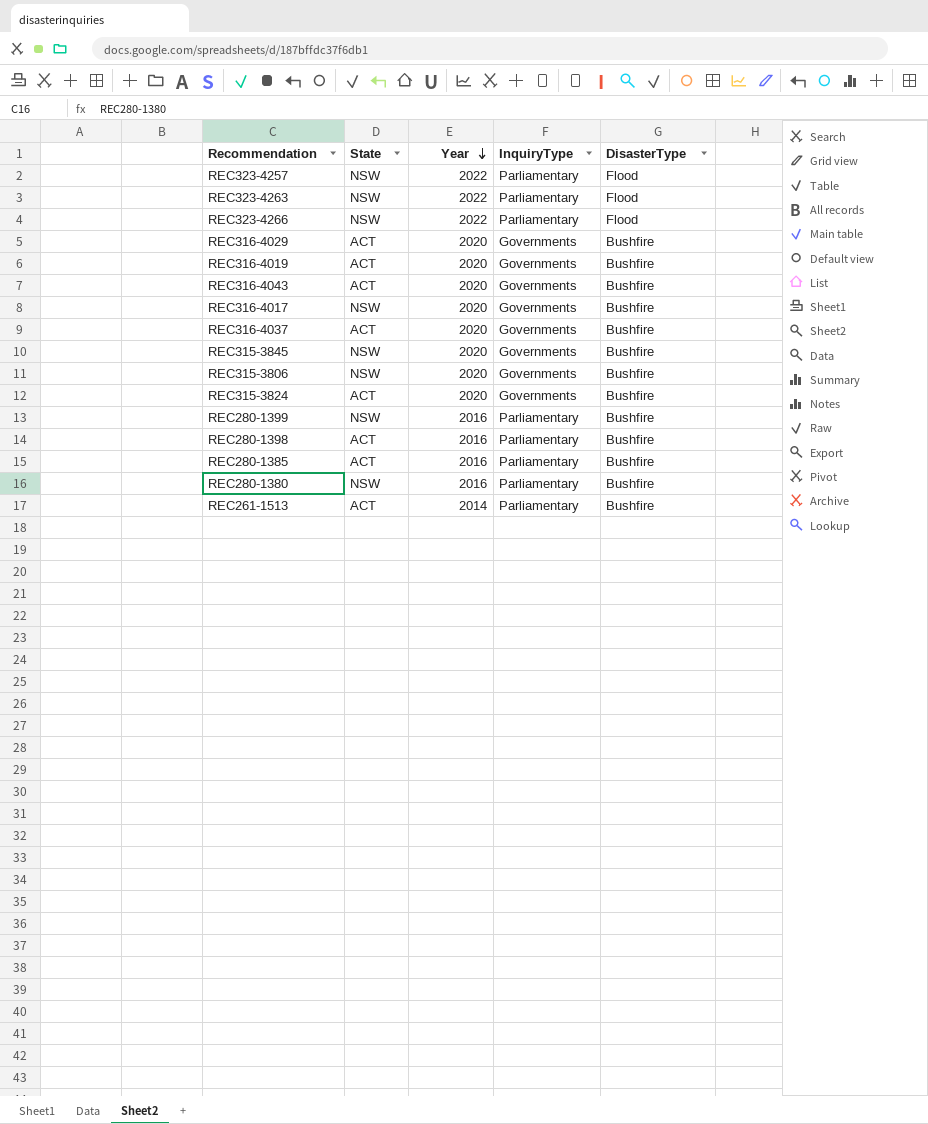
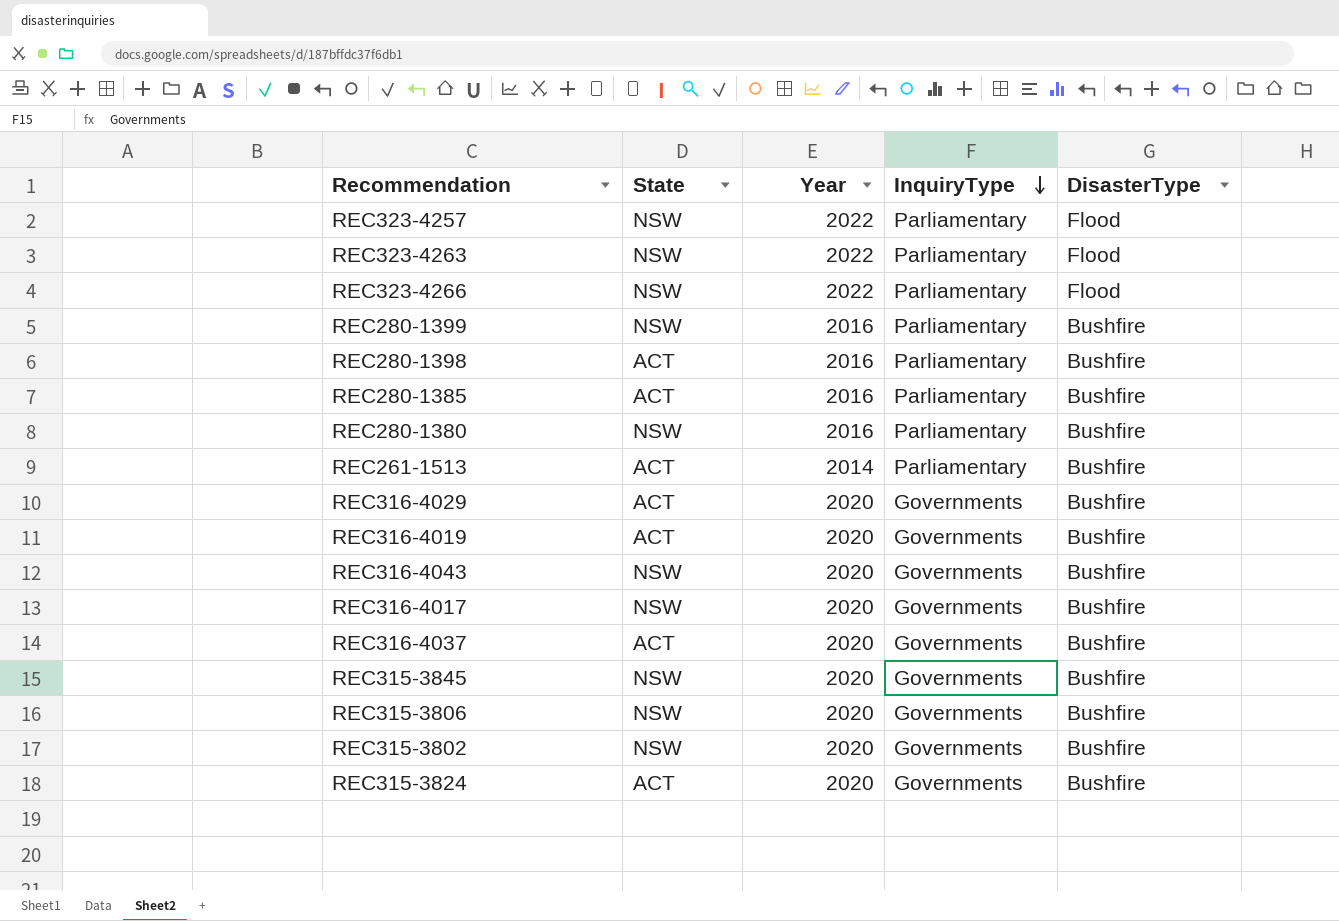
row order: Year descending -> InquiryType descending
REC316-4043 | State: ACT -> NSW
row REC315-3802: none -> NSW | 2020 | Governments | Bushfire

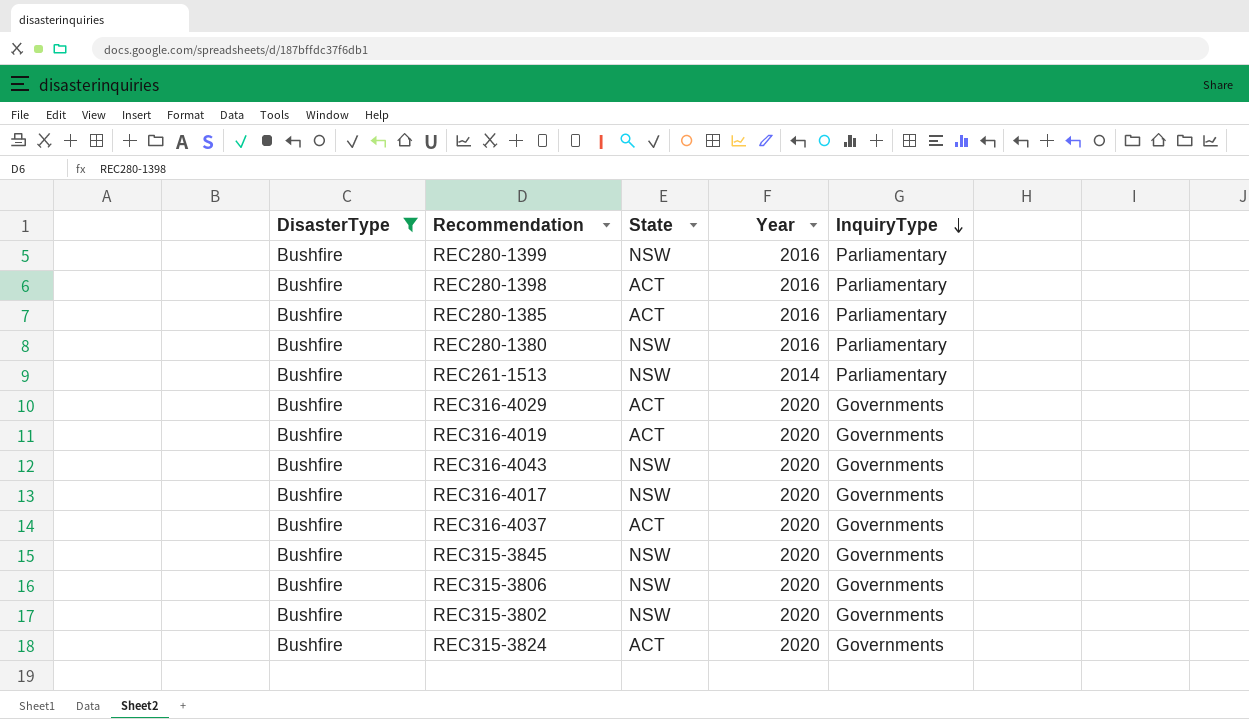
filter: none -> DisasterType = Bushfire
column DisasterType | position: 5 -> 1
REC261-1513 | State: ACT -> NSW

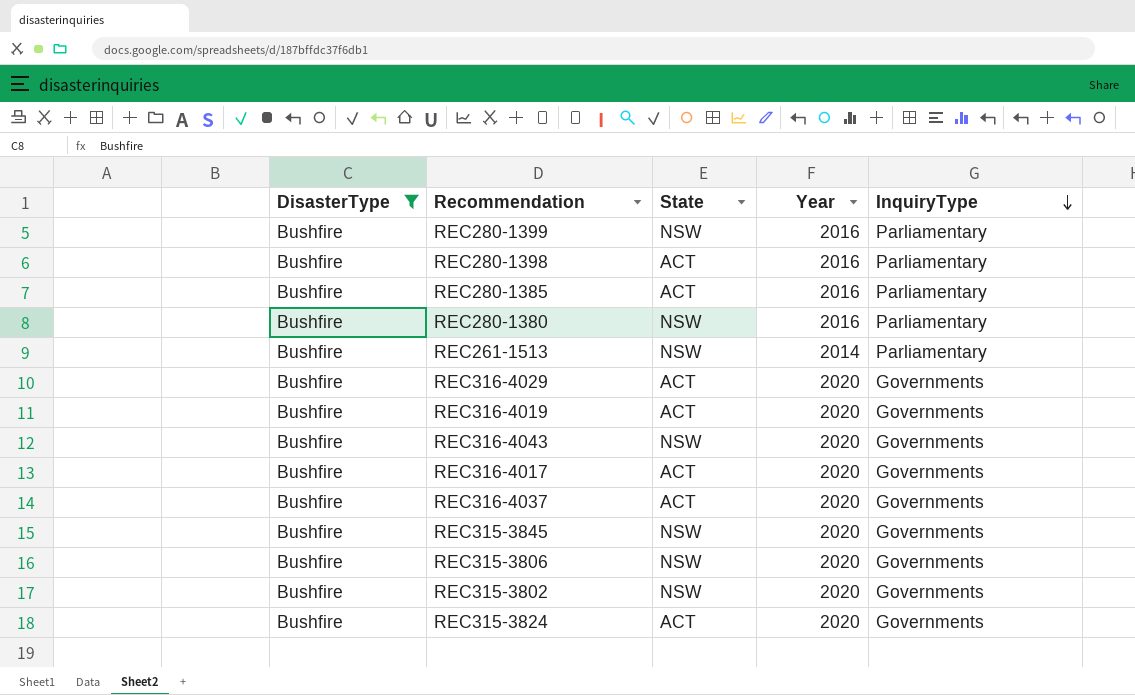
REC316-4017 | State: NSW -> ACT

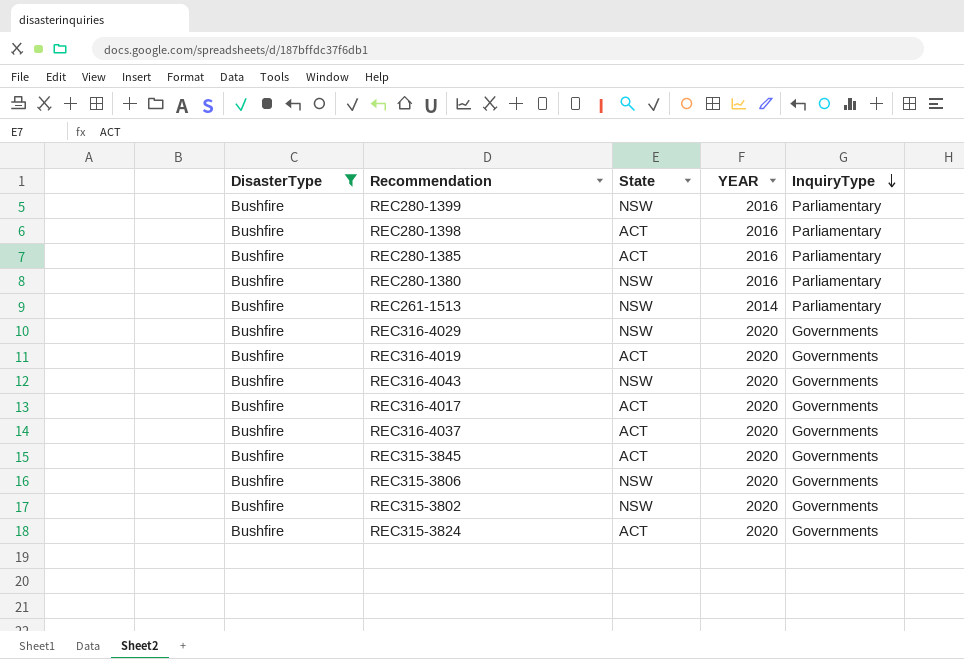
column name: Year -> YEAR
REC316-4029 | State: ACT -> NSW
REC315-3845 | State: NSW -> ACT

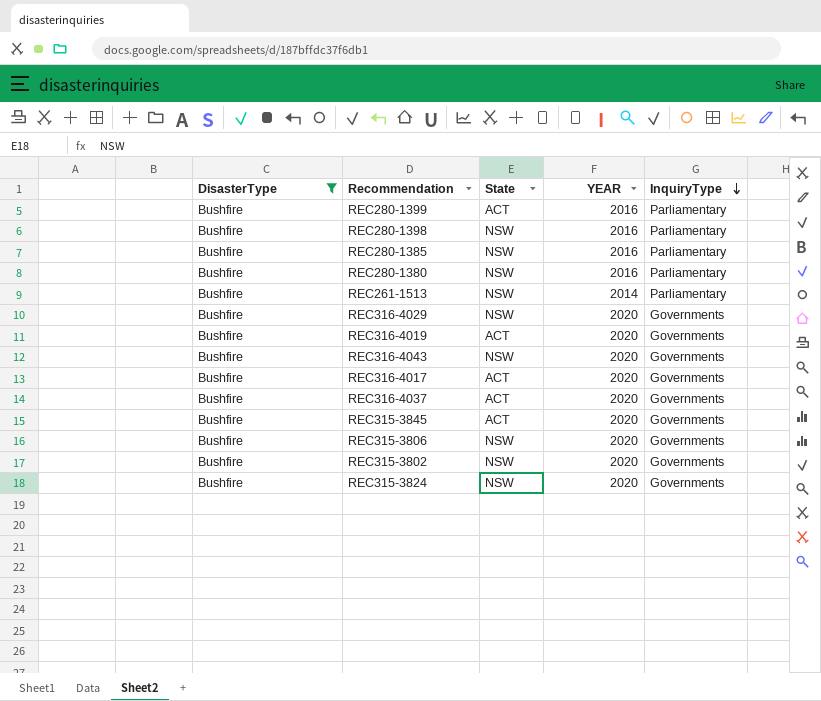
REC280-1399 | State: NSW -> ACT
REC280-1398 | State: ACT -> NSW
REC280-1385 | State: ACT -> NSW
REC315-3824 | State: ACT -> NSW

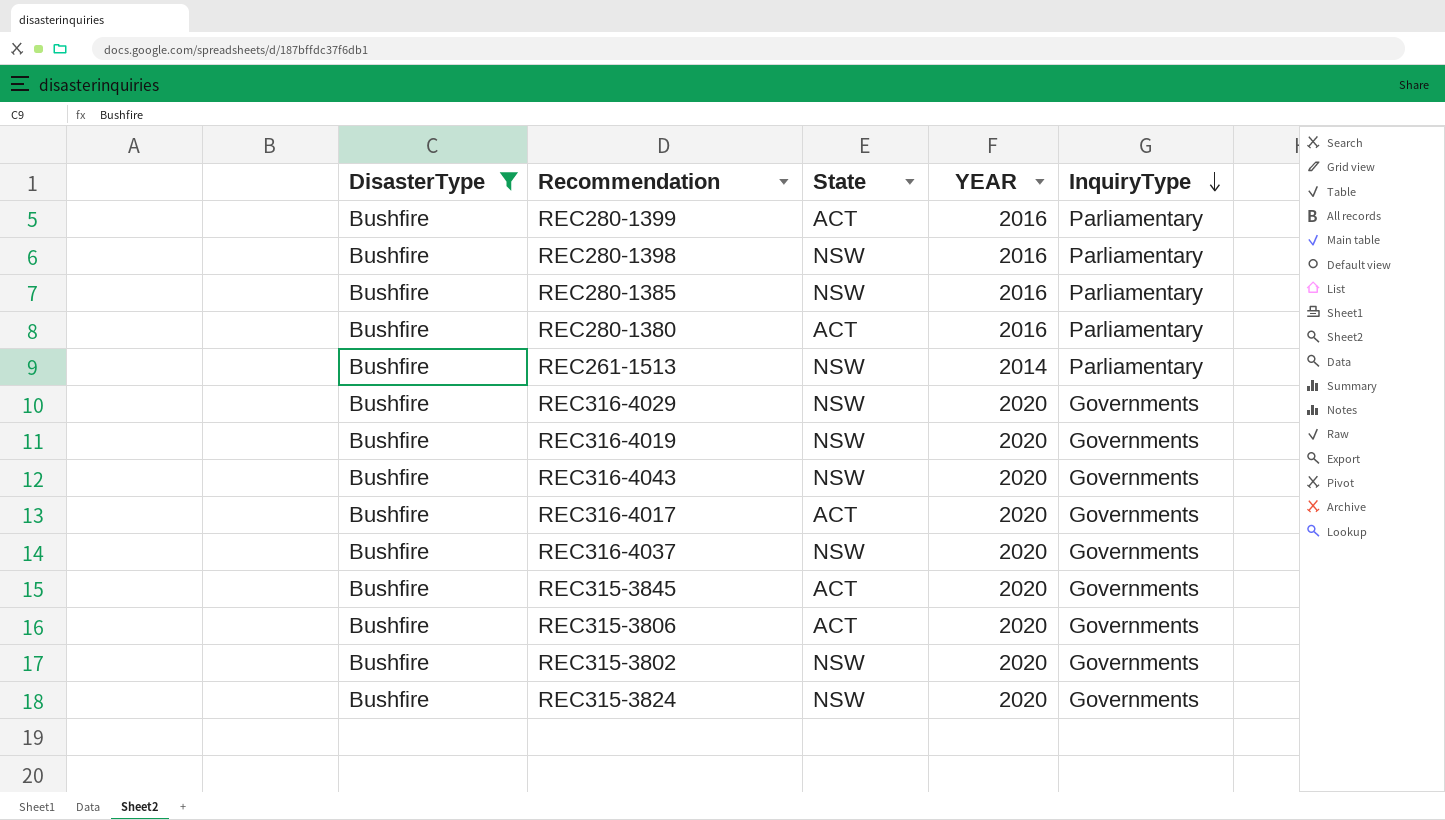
REC280-1380 | State: NSW -> ACT
REC316-4019 | State: ACT -> NSW
REC316-4037 | State: ACT -> NSW
REC315-3806 | State: NSW -> ACT

